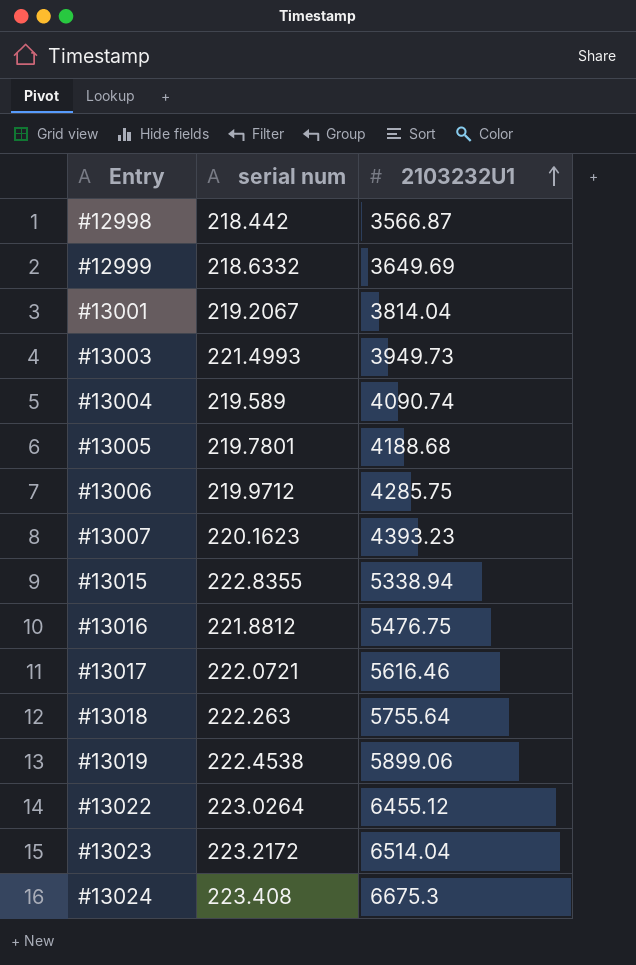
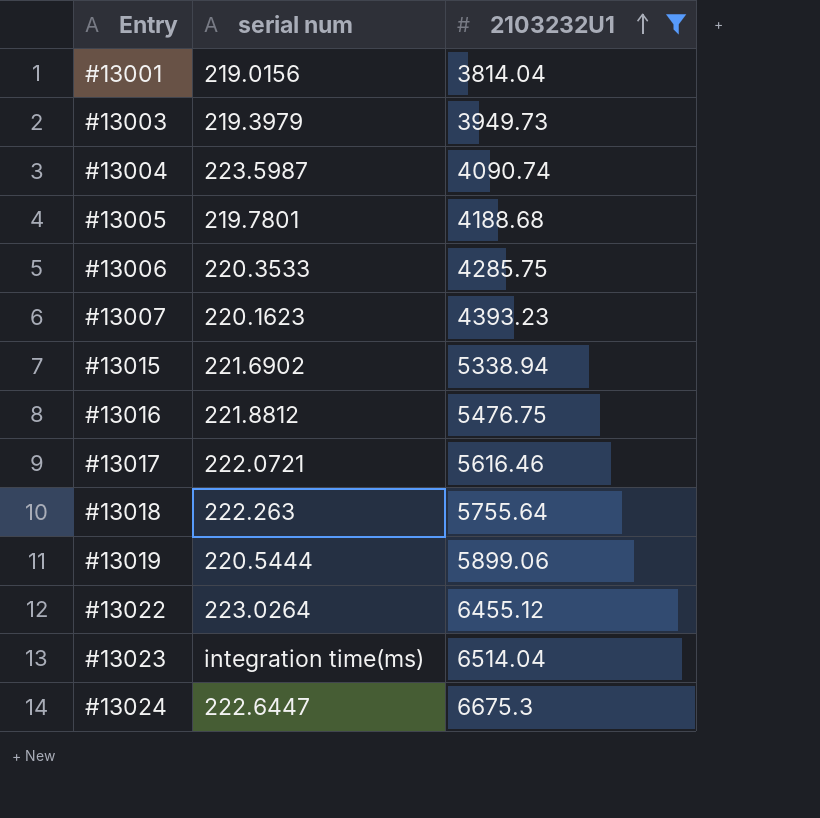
filter: none -> 2103232U1 >= 3814.04
#13001 | serial num: 219.2067 -> 219.0156
#13003 | serial num: 221.4993 -> 219.3979
#13004 | serial num: 219.589 -> 223.5987
#13006 | serial num: 219.9712 -> 220.3533
#13015 | serial num: 222.8355 -> 221.6902
#13019 | serial num: 222.4538 -> 220.5444
#13023 | serial num: 223.2172 -> integration time(ms)
#13024 | serial num: 223.408 -> 222.6447

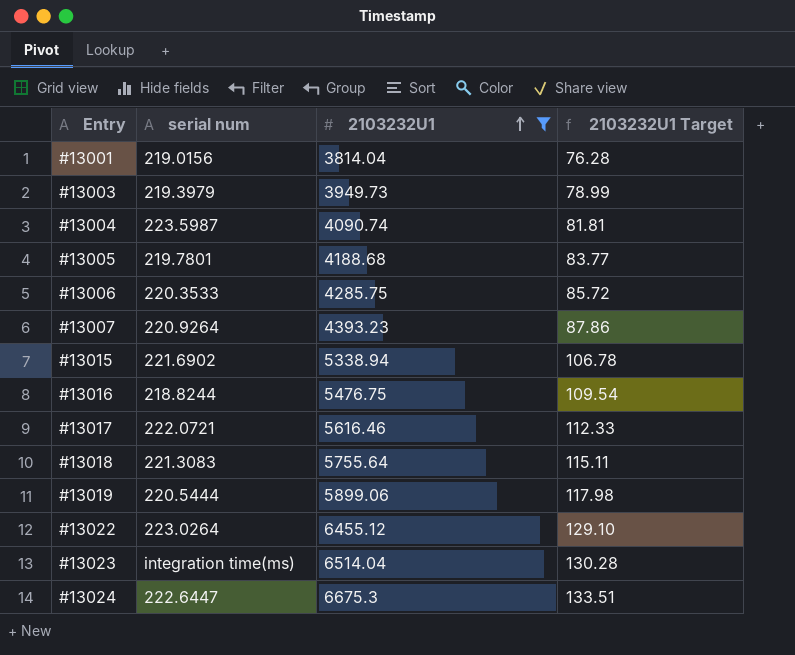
column 2103232U1 Target | formula: none -> [2103232U1] * 0.02
#13007 | serial num: 220.1623 -> 220.9264
#13016 | serial num: 221.8812 -> 218.8244
#13018 | serial num: 222.263 -> 221.3083

